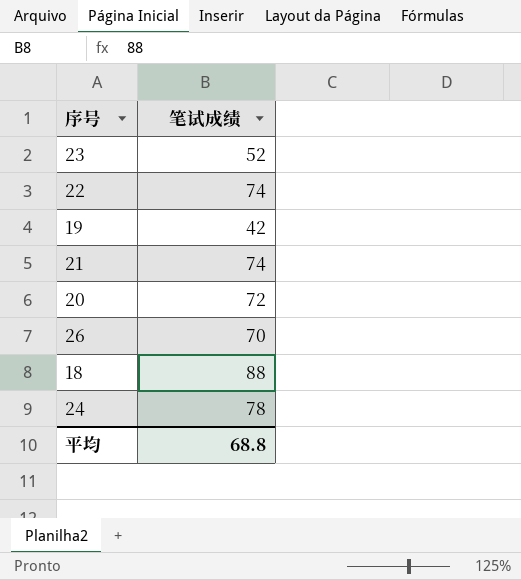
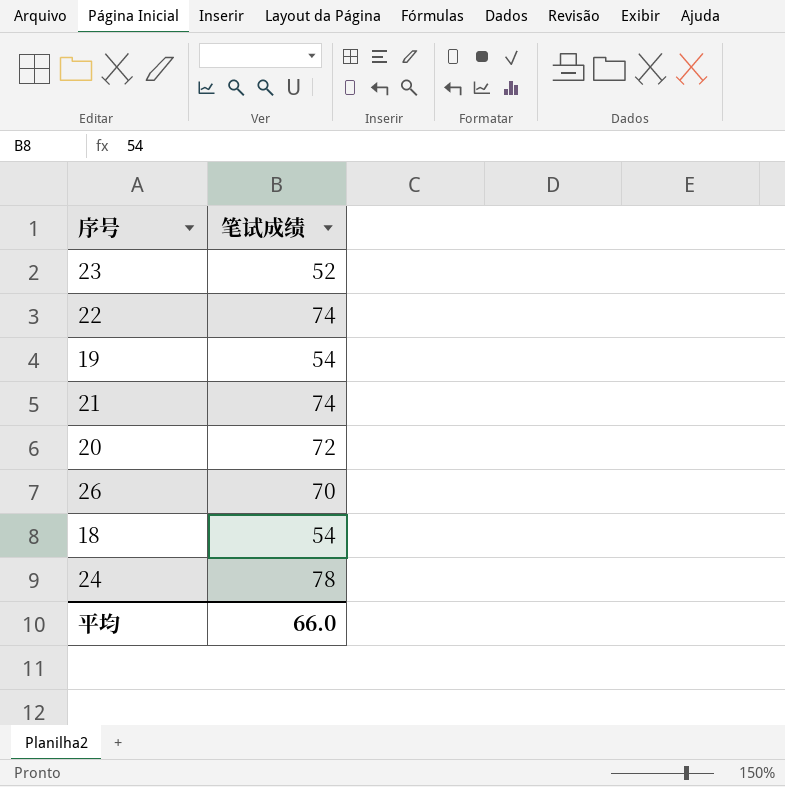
19 | 笔试成绩: 42 -> 54
18 | 笔试成绩: 88 -> 54
平均 | 笔试成绩: 68.8 -> 66.0

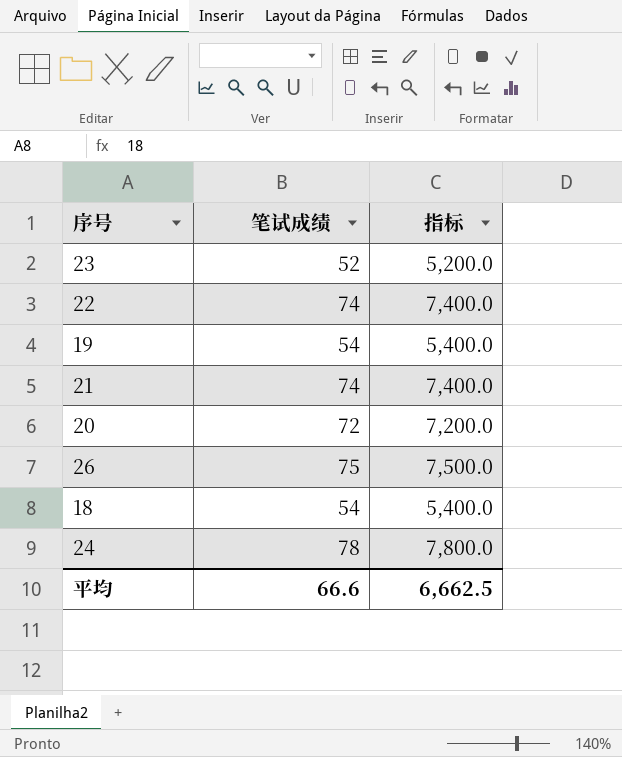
column 指标 | formula: none -> [笔试成绩] * 100
26 | 笔试成绩: 70 -> 75
平均 | 笔试成绩: 66.0 -> 66.6

